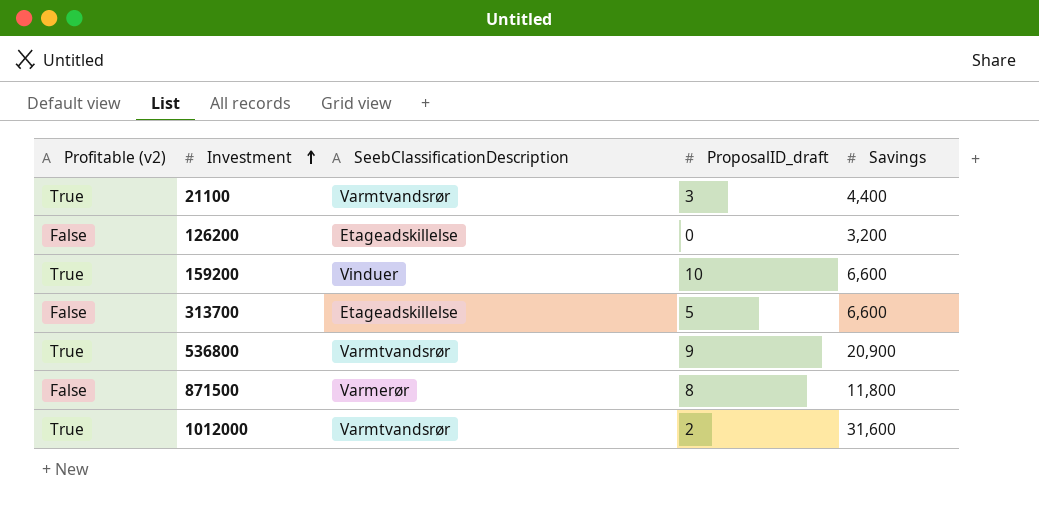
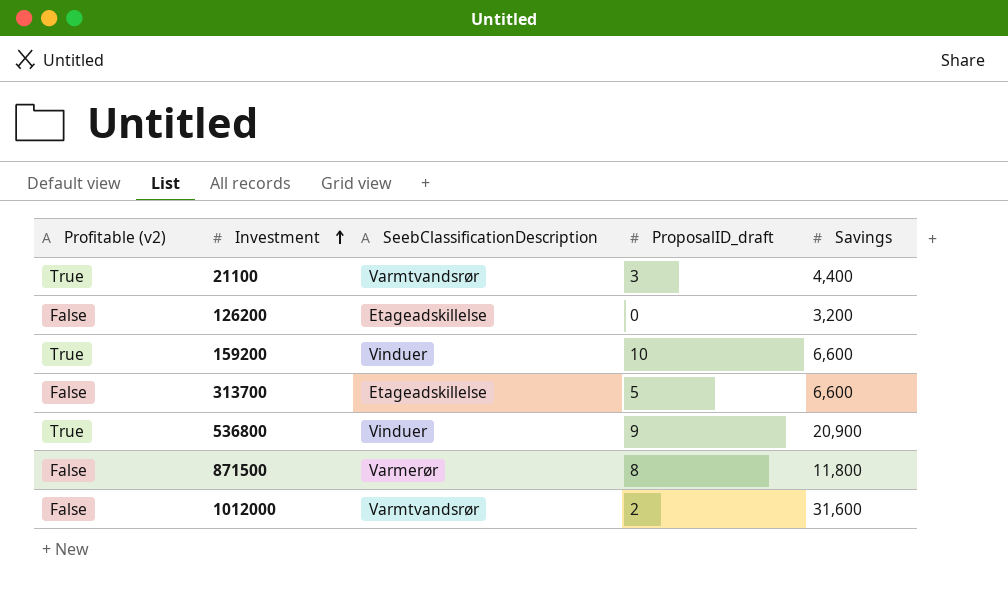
536800 | SeebClassificationDescription: Varmtvandsrør -> Vinduer
1012000 | Profitable (v2): True -> False

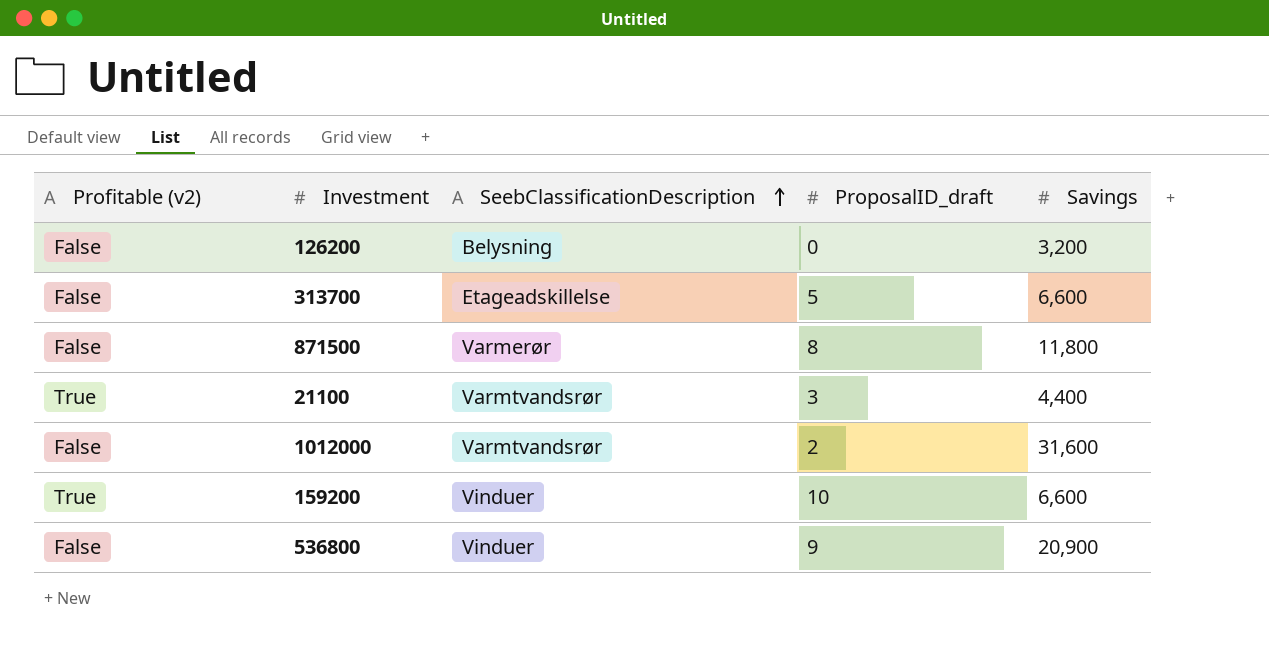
row order: Investment ascending -> SeebClassificationDescription ascending
126200 | SeebClassificationDescription: Etageadskillelse -> Belysning
536800 | Profitable (v2): True -> False

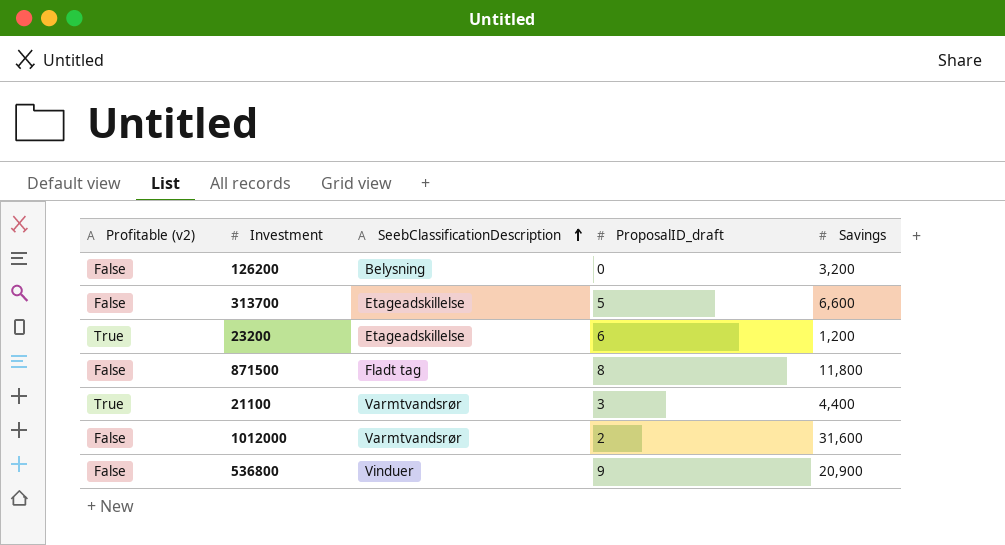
row 159200: True | Vinduer | 10 | 6,600 -> none
row 23200: none -> True | Etageadskillelse | 6 | 1,200
871500 | SeebClassificationDescription: Varmerør -> Fladt tag

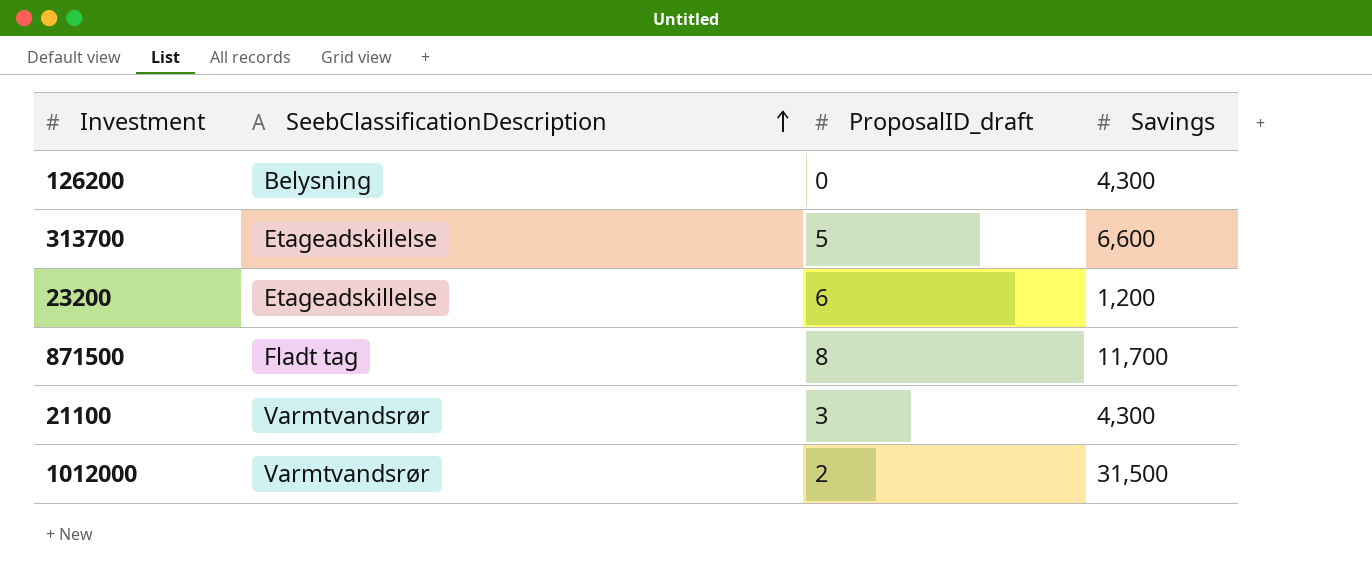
column Profitable (v2) | position: 1 -> none
row 536800: False | Vinduer | 9 | 20,900 -> none
126200 | Savings: 3,200 -> 4,300
871500 | Savings: 11,800 -> 11,700
21100 | Savings: 4,400 -> 4,300
1012000 | Savings: 31,600 -> 31,500

